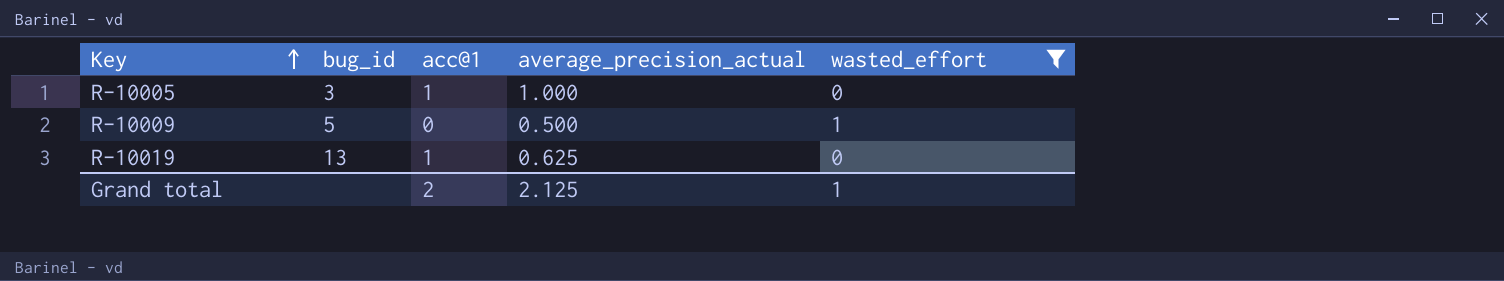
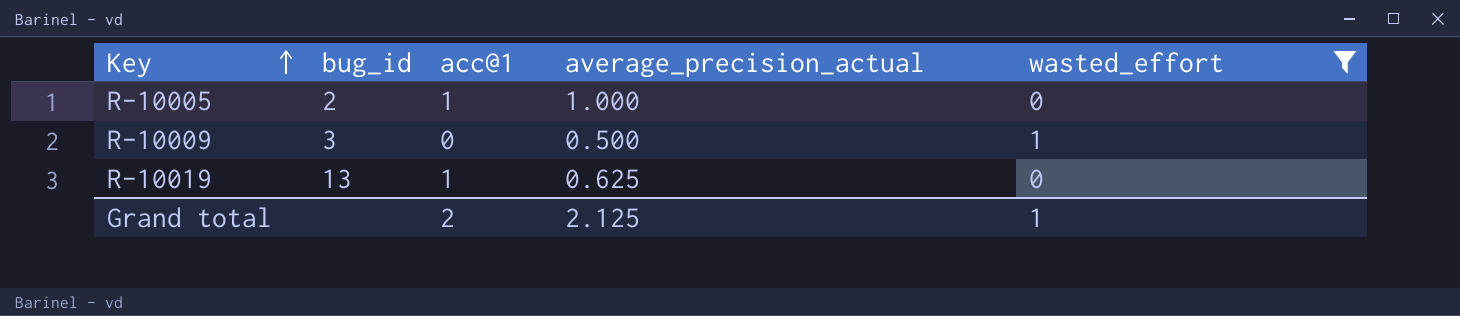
R-10005 | bug_id: 3 -> 2
R-10009 | bug_id: 5 -> 3

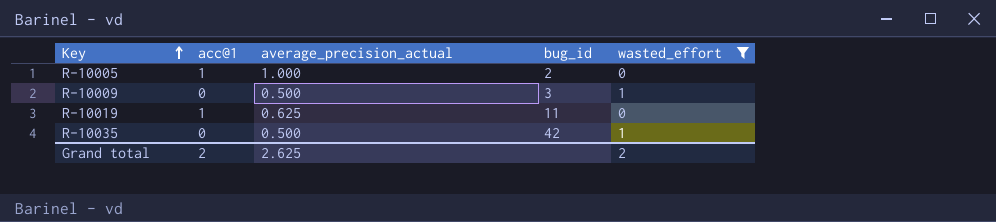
column bug_id | position: 2 -> 4
R-10019 | bug_id: 13 -> 11
row R-10035: none -> 0 | 0.500 | 42 | 1
Grand total | average_precision_actual: 2.125 -> 2.625
Grand total | wasted_effort: 1 -> 2

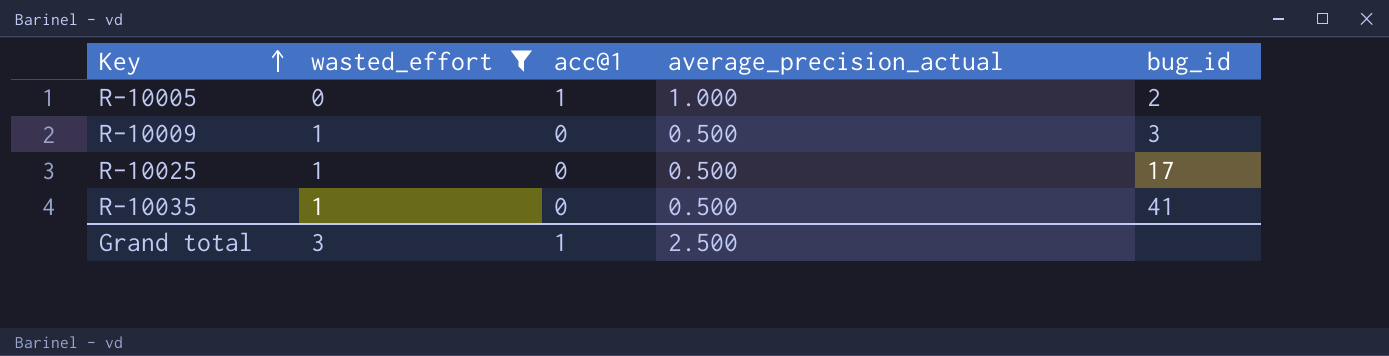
column wasted_effort | position: 5 -> 2
row R-10019: 1 | 0.625 | 11 | 0 -> none
row R-10025: none -> 1 | 0 | 0.500 | 17
R-10035 | bug_id: 42 -> 41
Grand total | wasted_effort: 2 -> 3
Grand total | acc@1: 2 -> 1
Grand total | average_precision_actual: 2.625 -> 2.500

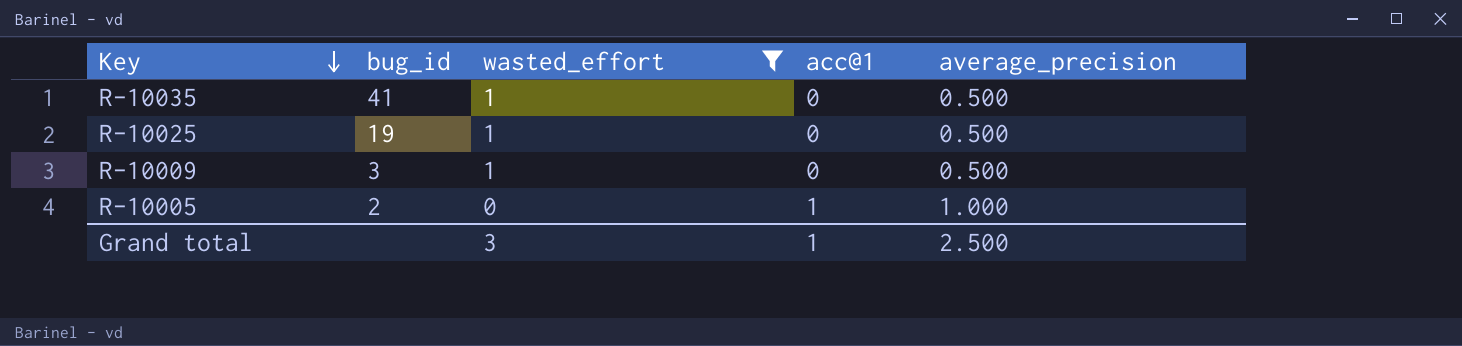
row order: Key ascending -> Key descending
column bug_id | position: 5 -> 2
column name: average_precision_actual -> average_precision
R-10025 | bug_id: 17 -> 19

